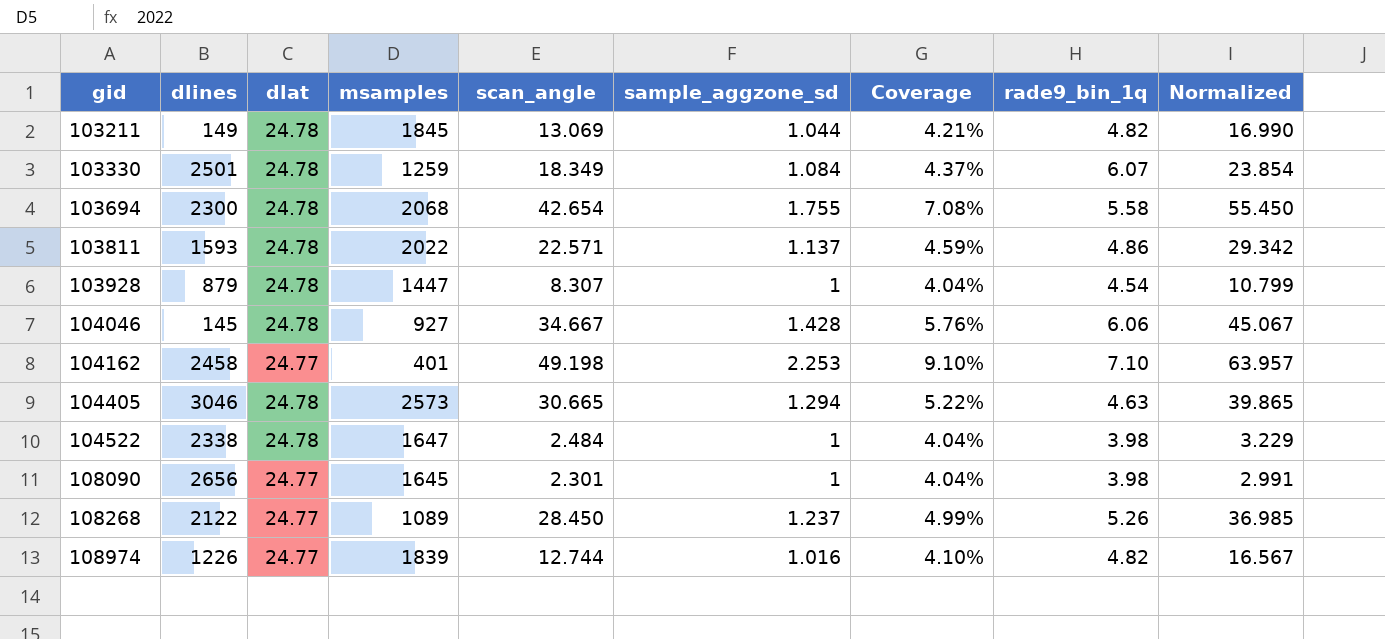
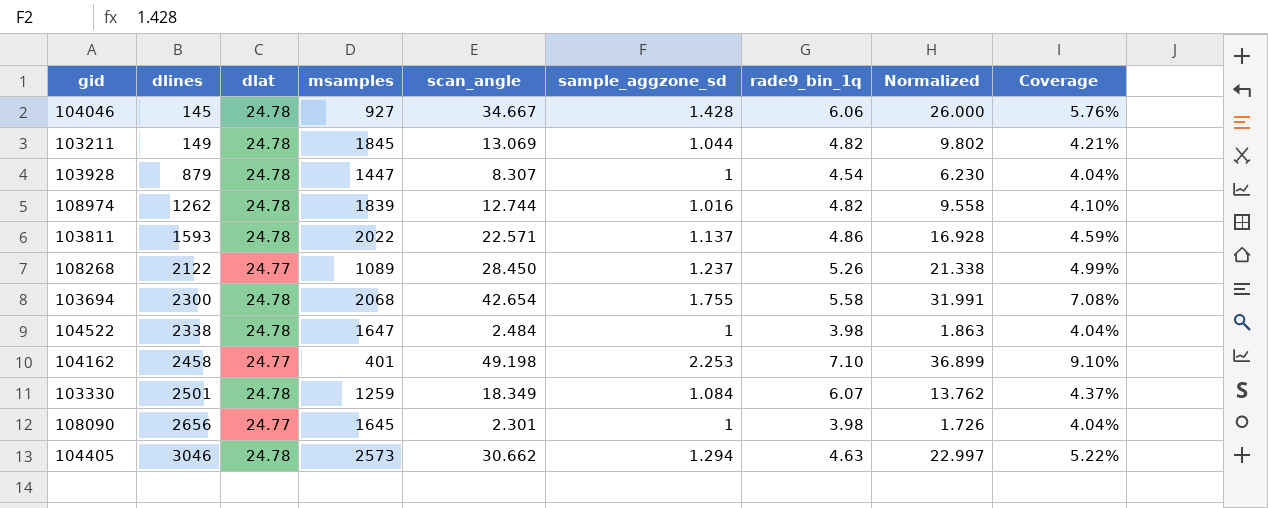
row order: gid ascending -> dlines ascending
column Normalized | formula: [scan_angle] * 1.3 -> [scan_angle] * 0.75
column Coverage | position: 7 -> 9
108974 | dlines: 1226 -> 1262
108974 | dlat: 24.77 -> 24.78
104405 | scan_angle: 30.665 -> 30.662

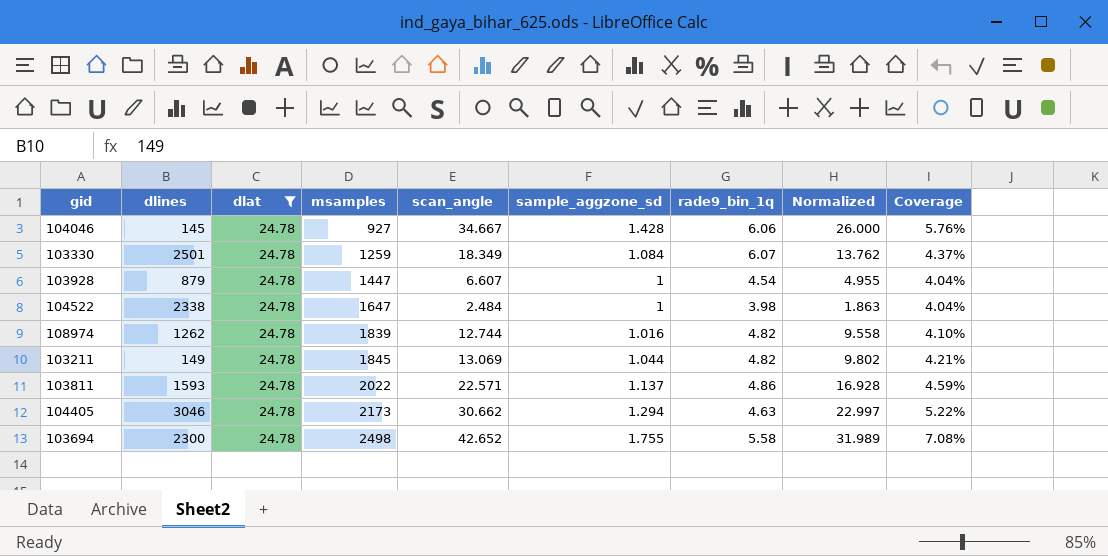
filter: none -> dlat = 24.78
row order: dlines ascending -> msamples ascending
103928 | scan_angle: 8.307 -> 6.607
103928 | Normalized: 6.230 -> 4.955
104405 | msamples: 2573 -> 2173
103694 | msamples: 2068 -> 2498
103694 | scan_angle: 42.654 -> 42.652
103694 | Normalized: 31.991 -> 31.989

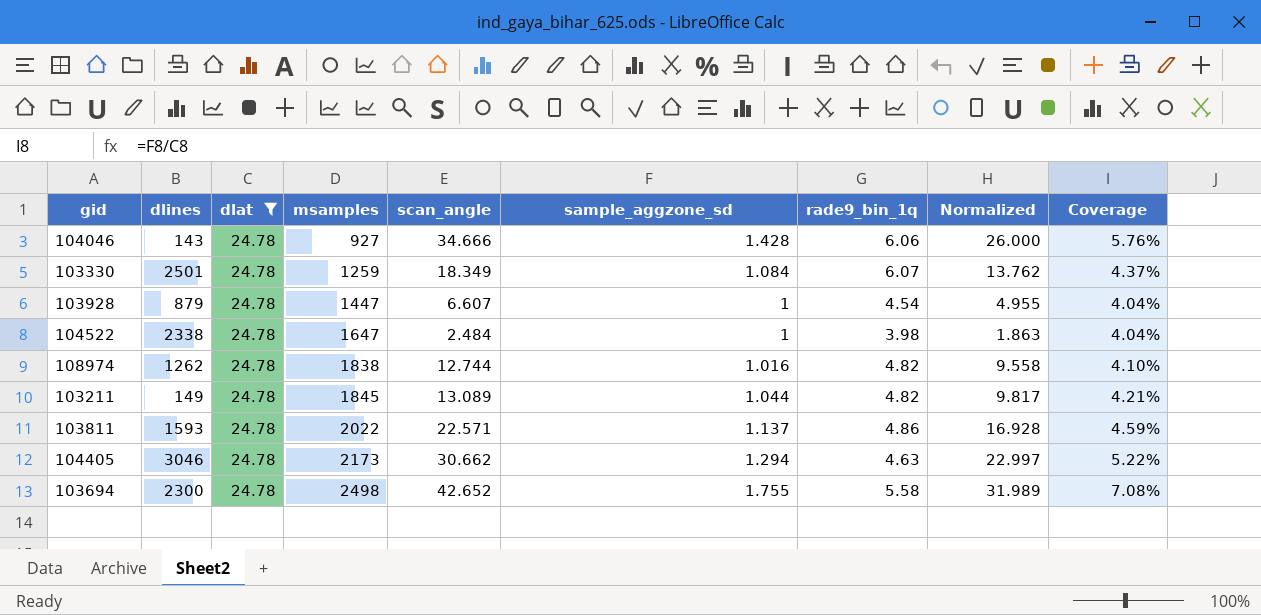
104046 | dlines: 145 -> 143
104046 | scan_angle: 34.667 -> 34.666
108974 | msamples: 1839 -> 1838
103211 | scan_angle: 13.069 -> 13.089
103211 | Normalized: 9.802 -> 9.817

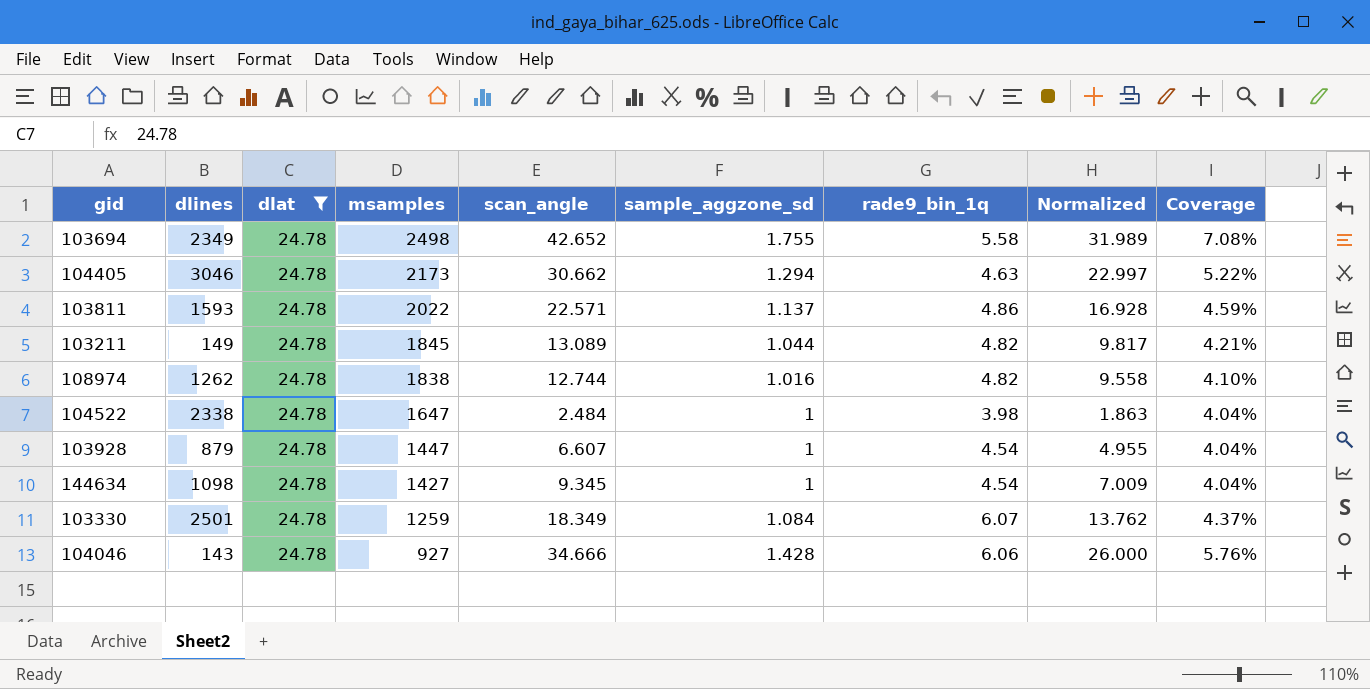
row order: msamples ascending -> msamples descending
103694 | dlines: 2300 -> 2349
row 144634: none -> 1098 | 24.78 | 1427 | 9.345 | 1 | 4.54 | 7.009 | 4.04%

